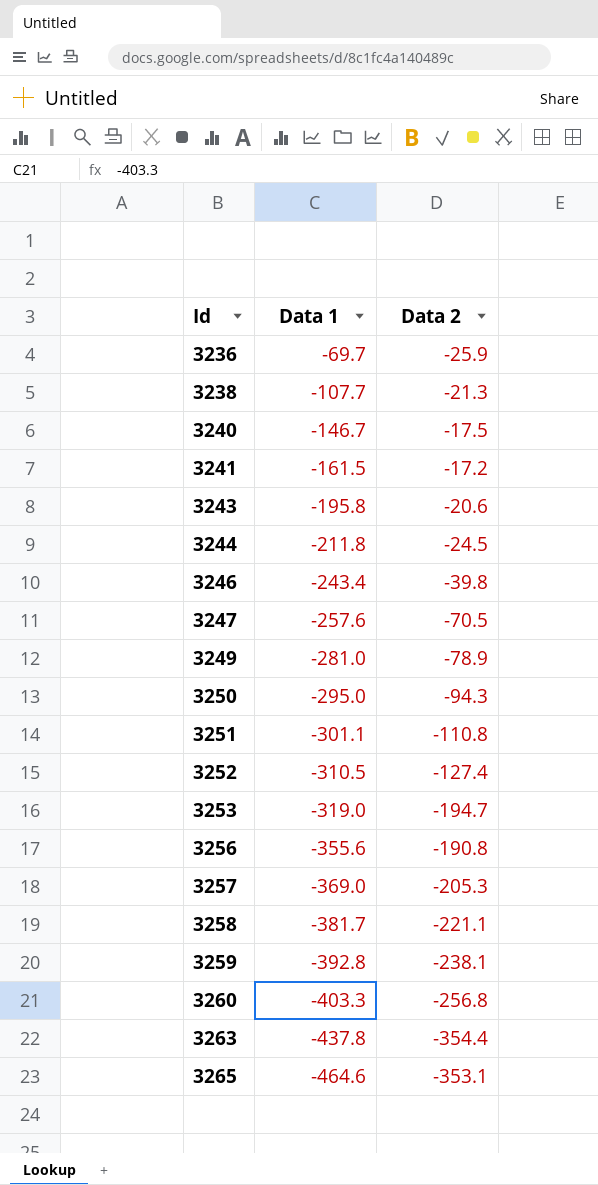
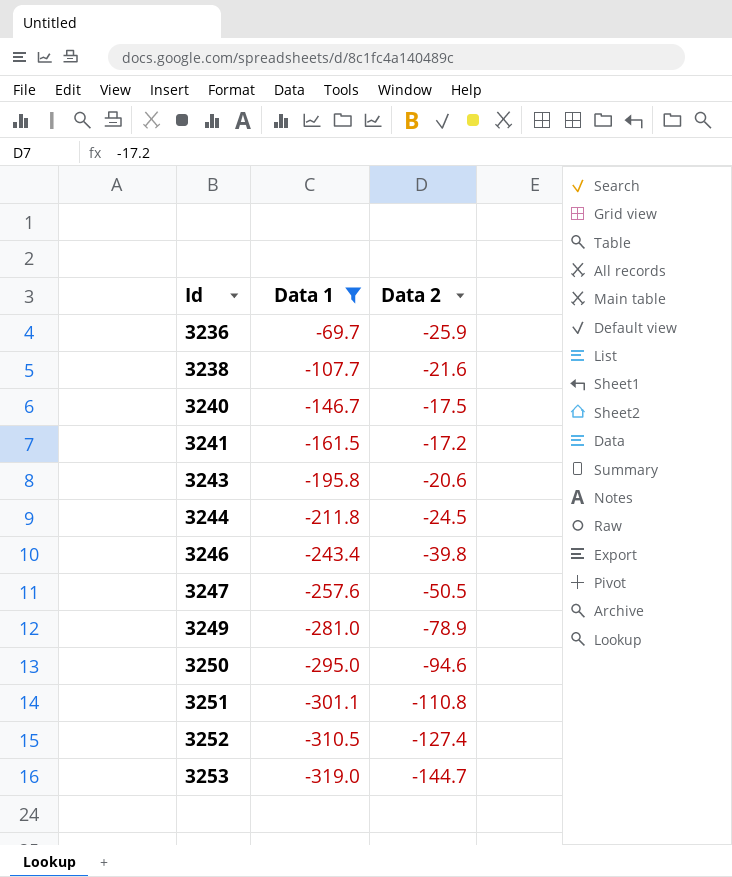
filter: none -> Data 1 >= -319.0
3238 | Data 2: -21.3 -> -21.6
3247 | Data 2: -70.5 -> -50.5
3250 | Data 2: -94.3 -> -94.6
3253 | Data 2: -194.7 -> -144.7

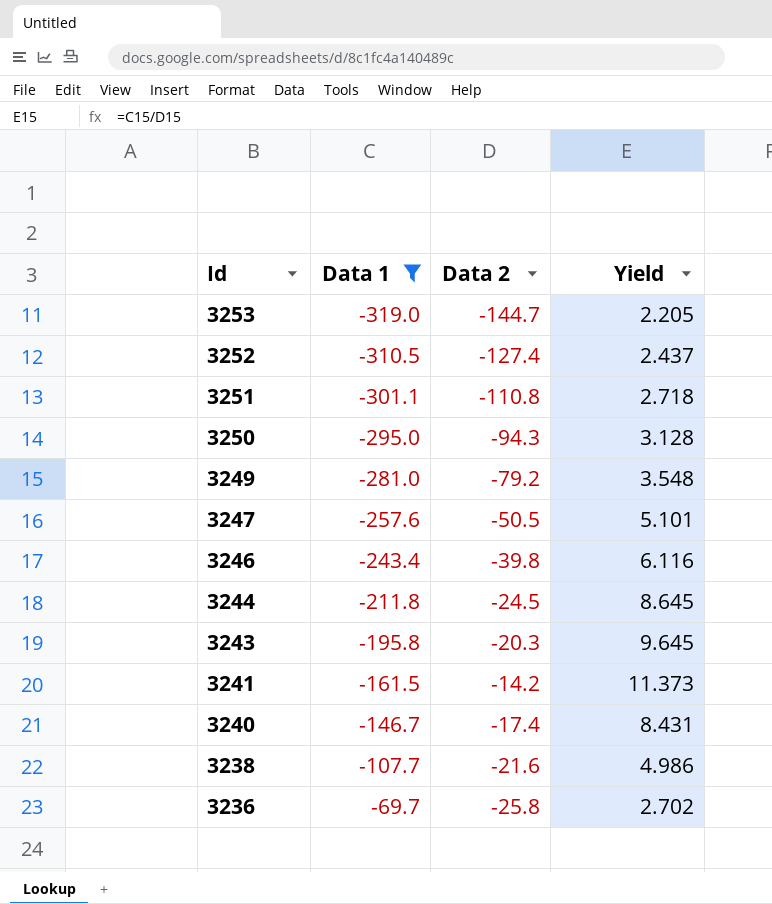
row order: Id ascending -> Id descending
column Yield | formula: none -> [Data 1] / [Data 2]
3250 | Data 2: -94.6 -> -94.3
3249 | Data 2: -78.9 -> -79.2
3243 | Data 2: -20.6 -> -20.3
3241 | Data 2: -17.2 -> -14.2
3240 | Data 2: -17.5 -> -17.4
3236 | Data 2: -25.9 -> -25.8

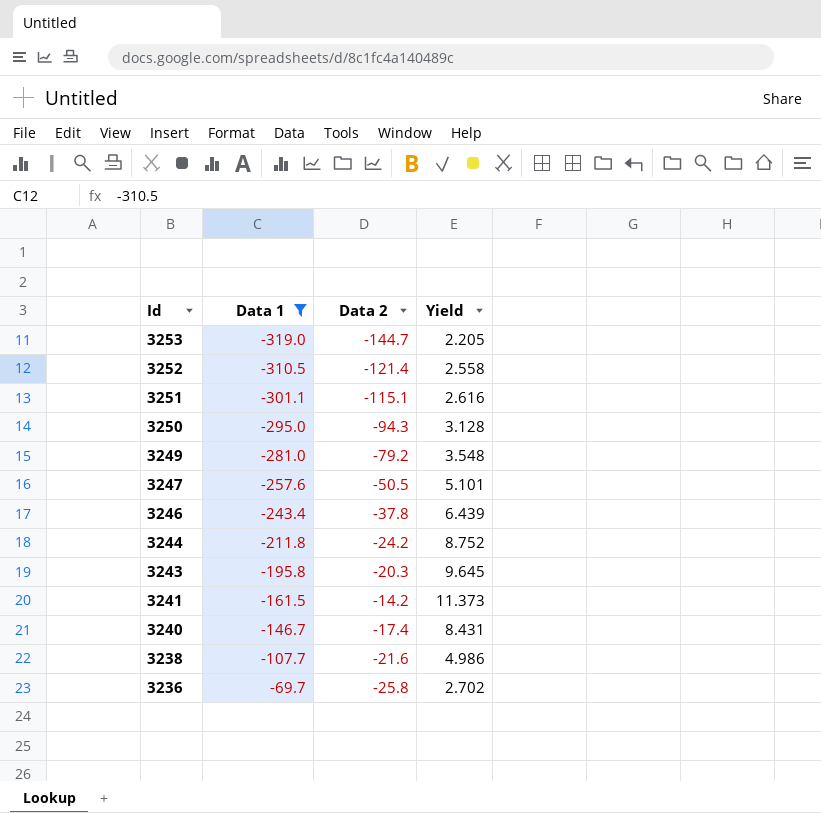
3252 | Data 2: -127.4 -> -121.4
3252 | Yield: 2.437 -> 2.558
3251 | Data 2: -110.8 -> -115.1
3251 | Yield: 2.718 -> 2.616
3246 | Data 2: -39.8 -> -37.8
3246 | Yield: 6.116 -> 6.439
3244 | Data 2: -24.5 -> -24.2
3244 | Yield: 8.645 -> 8.752

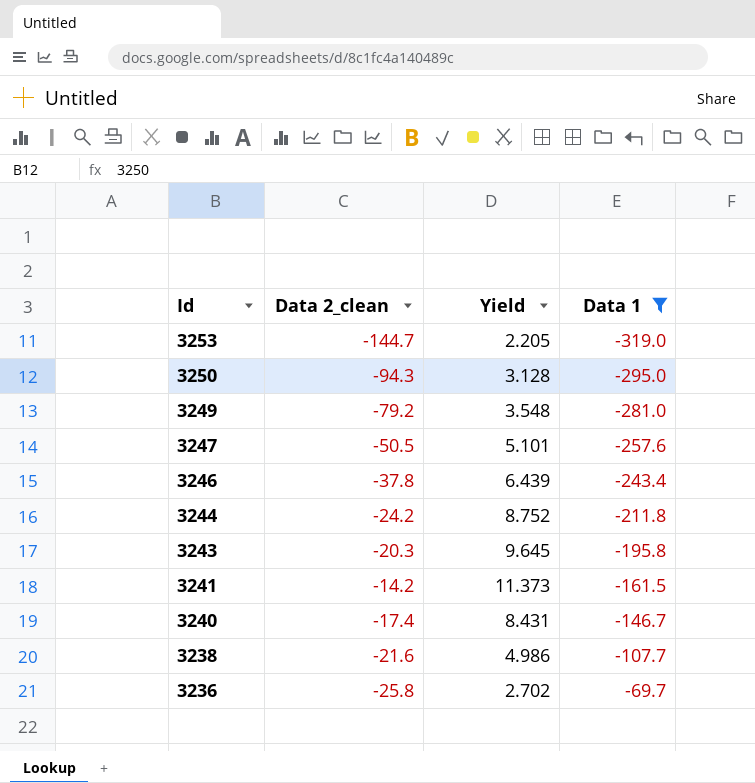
column name: Data 2 -> Data 2_clean
column Data 1 | position: 2 -> 4
row 3252: -310.5 | -121.4 | 2.558 -> none
row 3251: -301.1 | -115.1 | 2.616 -> none

